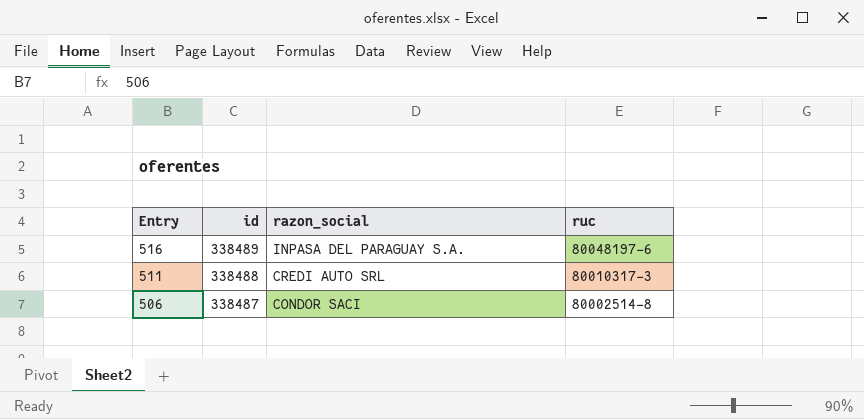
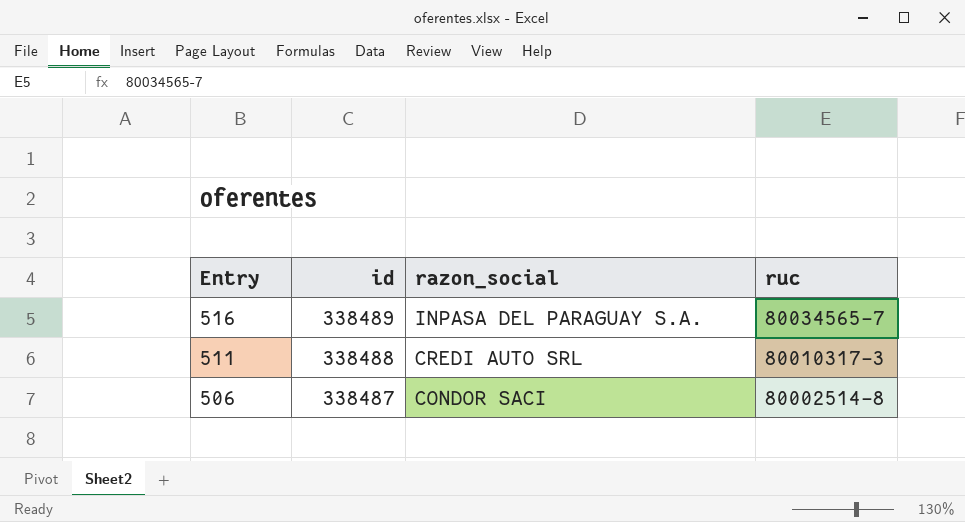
516 | ruc: 80048197-6 -> 80034565-7

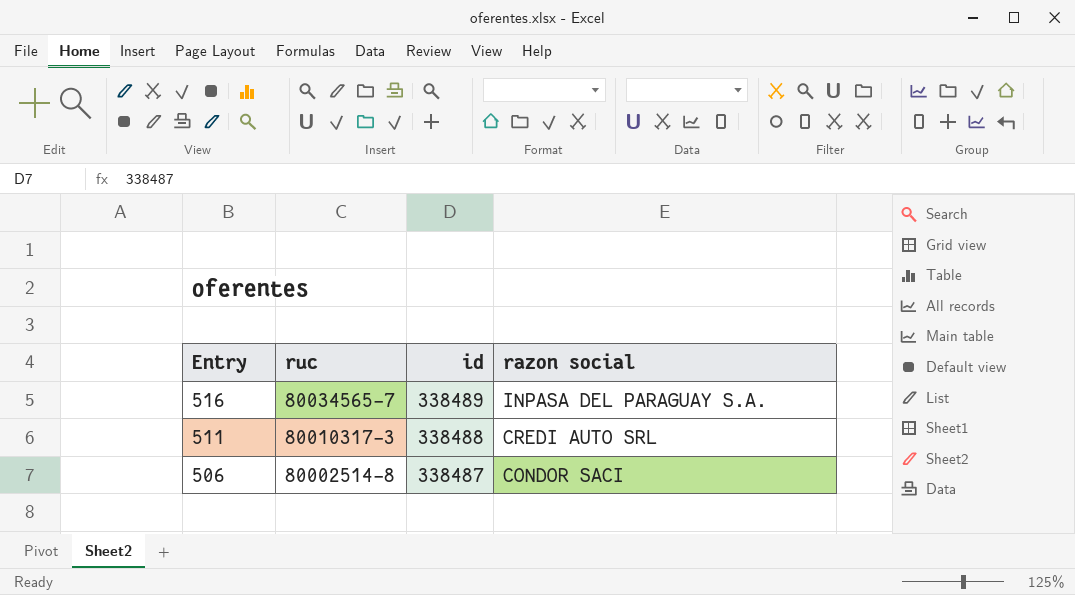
column ruc | position: 4 -> 2
column name: razon_social -> razon social

